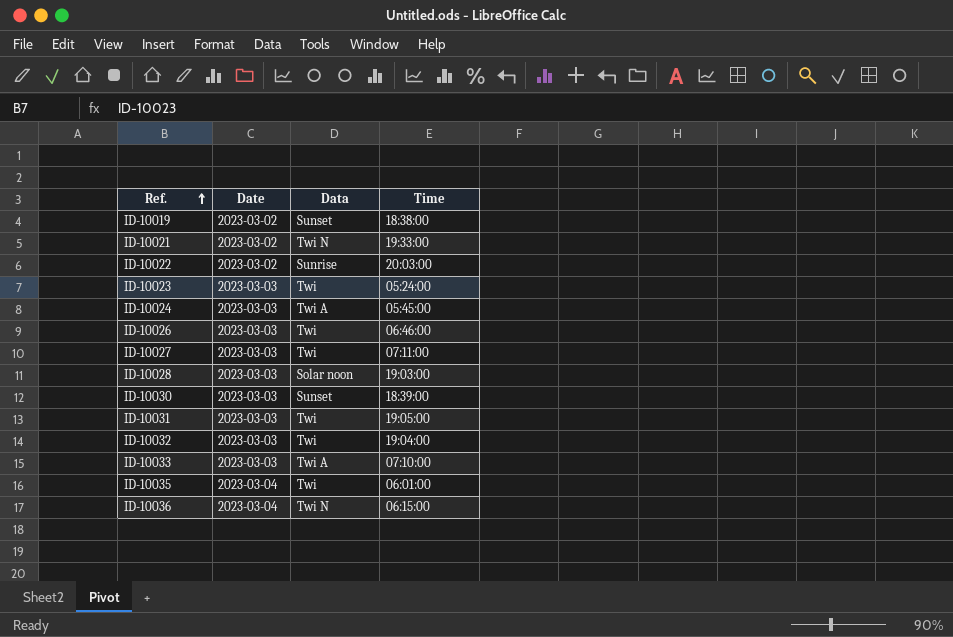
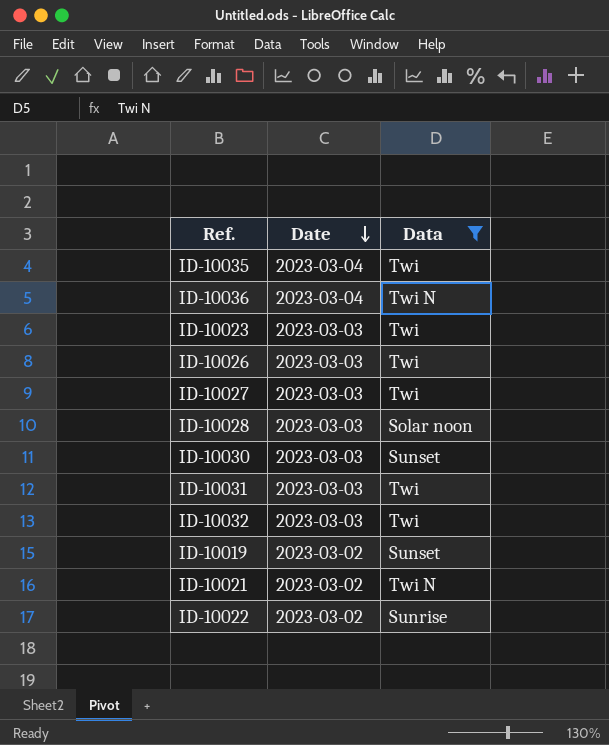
filter: none -> Data != Twi A
row order: Ref. ascending -> Date descending
column Time | position: 4 -> none

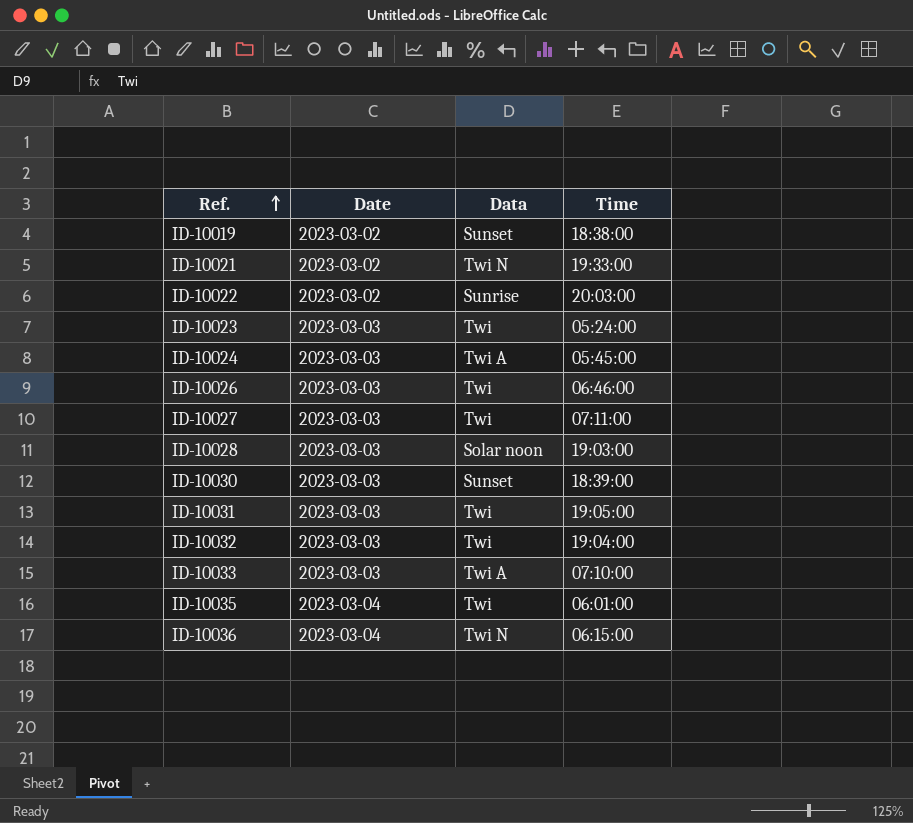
filter: Data != Twi A -> none
row order: Date descending -> Ref. ascending
column Time | position: none -> 4

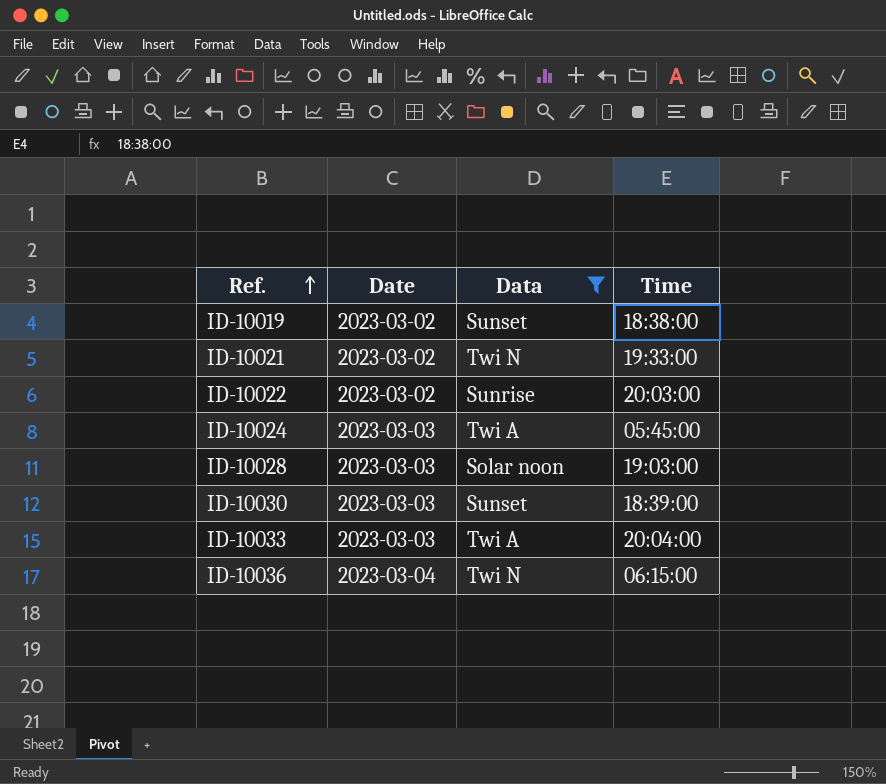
filter: none -> Data != Twi
ID-10033 | Time: 07:10:00 -> 20:04:00

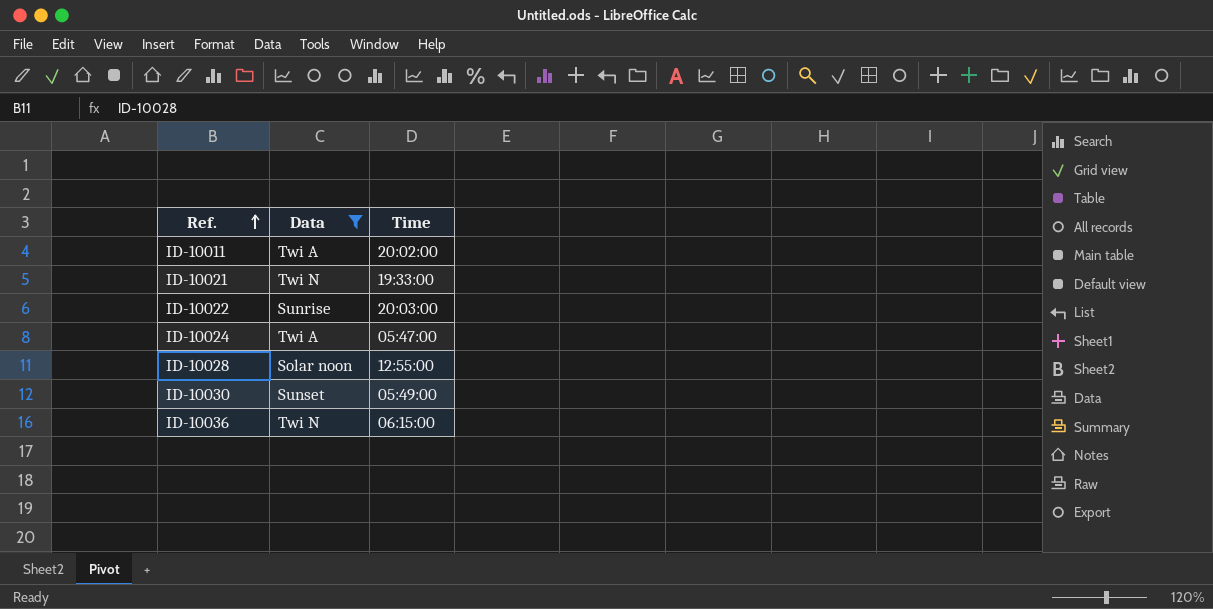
column Date | position: 2 -> none
row ID-10019: 2023-03-02 | Sunset | 18:38:00 -> none
row ID-10033: 2023-03-03 | Twi A | 20:04:00 -> none
row ID-10011: none -> Twi A | 20:02:00
ID-10024 | Time: 05:45:00 -> 05:47:00
ID-10028 | Time: 19:03:00 -> 12:55:00
ID-10030 | Time: 18:39:00 -> 05:49:00

